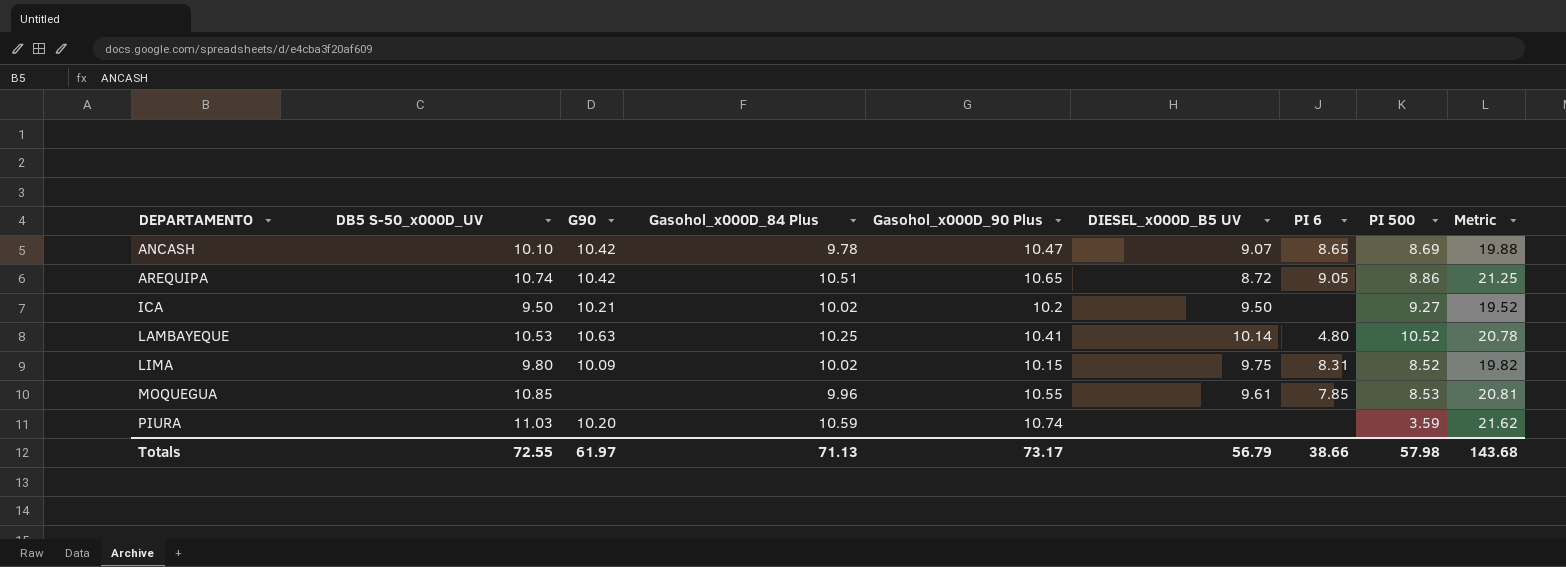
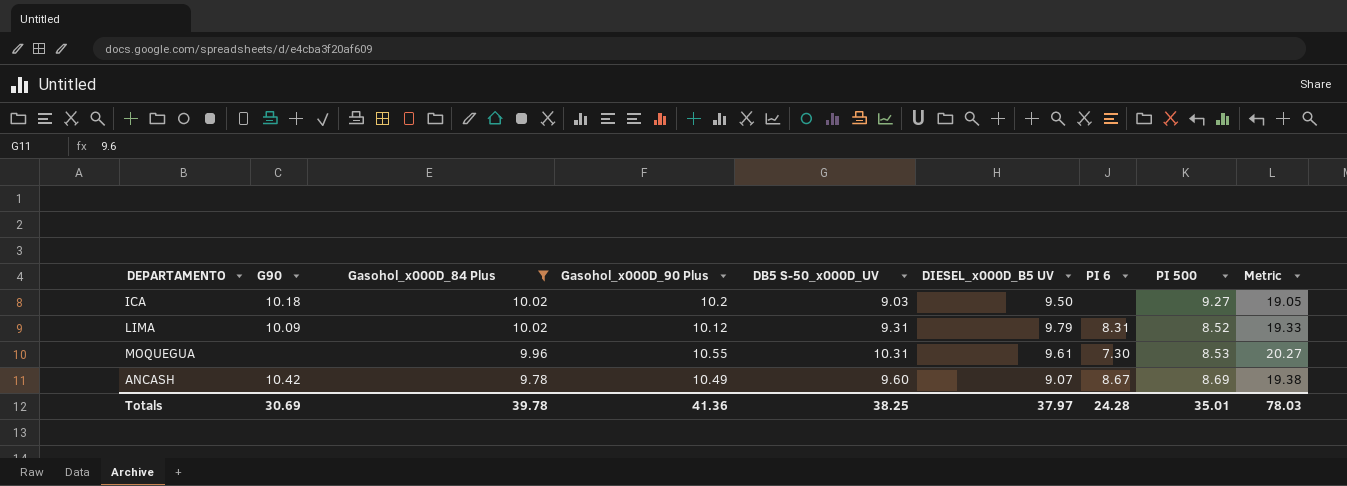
filter: none -> Gasohol_x000D_84 Plus <= 10.02
row order: DEPARTAMENTO ascending -> Gasohol_x000D_84 Plus descending
column DB5 S-50_x000D_UV | position: 2 -> 5
ICA | G90: 10.21 -> 10.18
ICA | DB5 S-50_x000D_UV: 9.50 -> 9.03
ICA | Metric: 19.52 -> 19.05
LIMA | Gasohol_x000D_90 Plus: 10.15 -> 10.12
LIMA | DB5 S-50_x000D_UV: 9.80 -> 9.31
LIMA | DIESEL_x000D_B5 UV: 9.75 -> 9.79
LIMA | Metric: 19.82 -> 19.33
MOQUEGUA | DB5 S-50_x000D_UV: 10.85 -> 10.31
MOQUEGUA | PI 6: 7.85 -> 7.30
MOQUEGUA | Metric: 20.81 -> 20.27
ANCASH | Gasohol_x000D_90 Plus: 10.47 -> 10.49
ANCASH | DB5 S-50_x000D_UV: 10.10 -> 9.60
ANCASH | PI 6: 8.65 -> 8.67
ANCASH | Metric: 19.88 -> 19.38
Totals | G90: 61.97 -> 30.69
Totals | Gasohol_x000D_84 Plus: 71.13 -> 39.78
Totals | Gasohol_x000D_90 Plus: 73.17 -> 41.36
Totals | DB5 S-50_x000D_UV: 72.55 -> 38.25
Totals | DIESEL_x000D_B5 UV: 56.79 -> 37.97
Totals | PI 6: 38.66 -> 24.28
Totals | PI 500: 57.98 -> 35.01
Totals | Metric: 143.68 -> 78.03

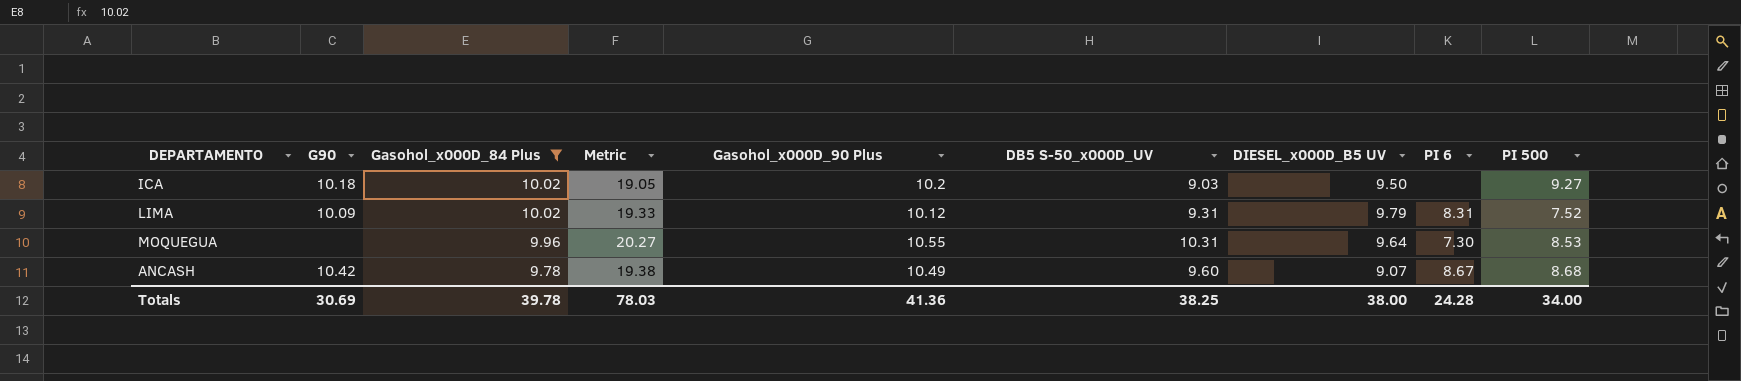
column Metric | position: 9 -> 4
LIMA | PI 500: 8.52 -> 7.52
MOQUEGUA | DIESEL_x000D_B5 UV: 9.61 -> 9.64
ANCASH | PI 500: 8.69 -> 8.68
Totals | DIESEL_x000D_B5 UV: 37.97 -> 38.00
Totals | PI 500: 35.01 -> 34.00

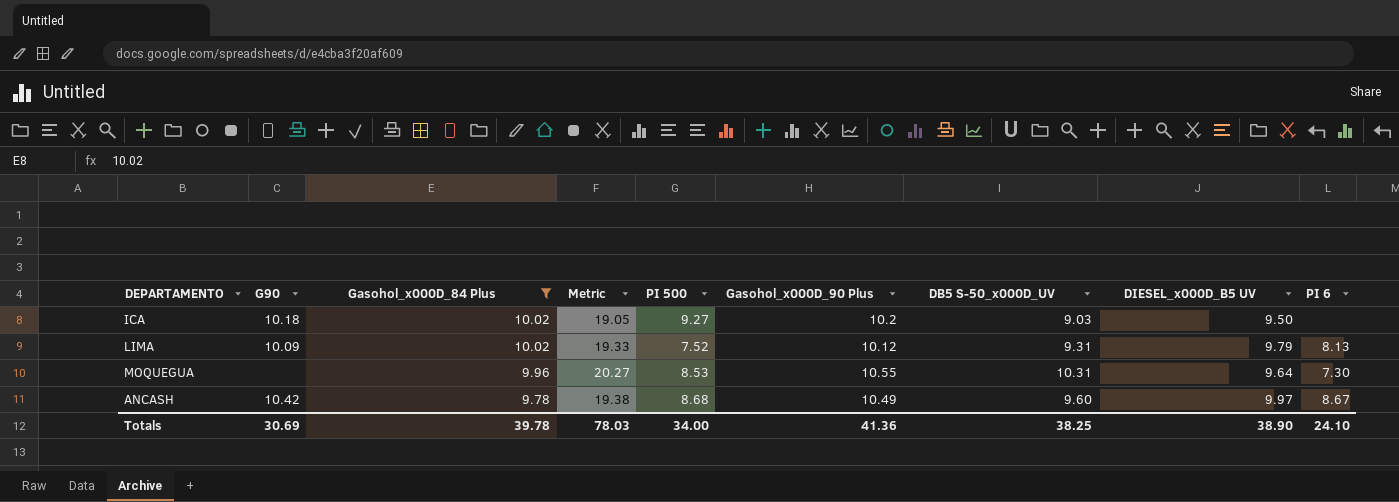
column PI 500 | position: 9 -> 5
LIMA | PI 6: 8.31 -> 8.13
ANCASH | DIESEL_x000D_B5 UV: 9.07 -> 9.97
Totals | DIESEL_x000D_B5 UV: 38.00 -> 38.90
Totals | PI 6: 24.28 -> 24.10

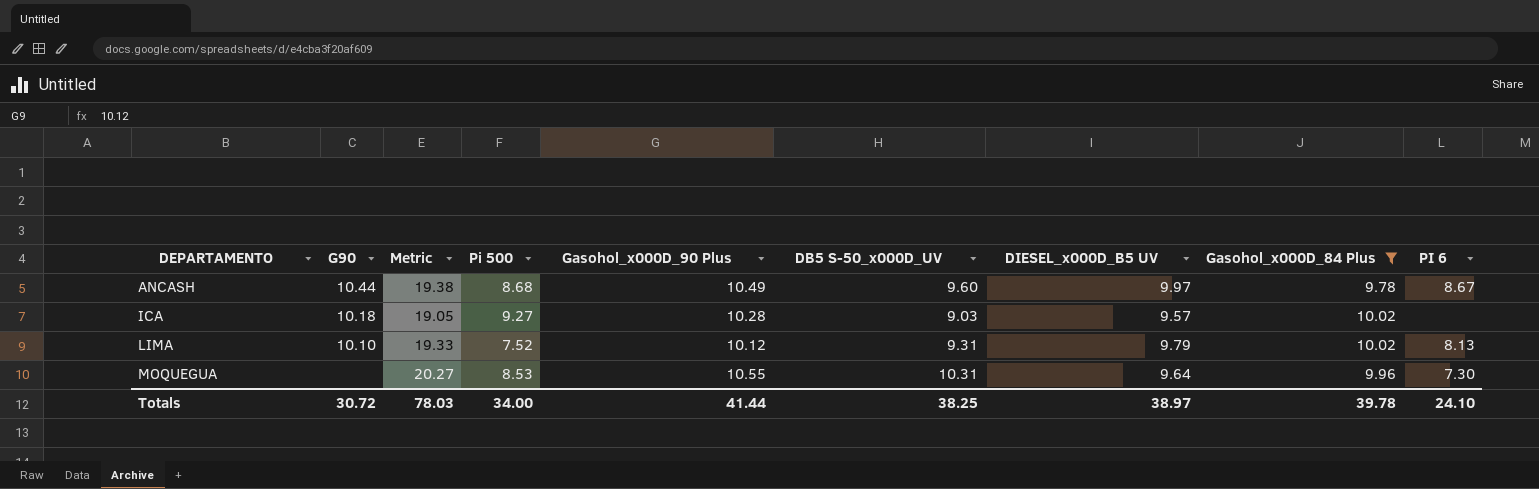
row order: Gasohol_x000D_84 Plus descending -> DEPARTAMENTO ascending
column name: PI 500 -> Pi 500
column Gasohol_x000D_84 Plus | position: 3 -> 8
ANCASH | G90: 10.42 -> 10.44
ICA | Gasohol_x000D_90 Plus: 10.2 -> 10.28
ICA | DIESEL_x000D_B5 UV: 9.50 -> 9.57
LIMA | G90: 10.09 -> 10.10
Totals | G90: 30.69 -> 30.72
Totals | Gasohol_x000D_90 Plus: 41.36 -> 41.44
Totals | DIESEL_x000D_B5 UV: 38.90 -> 38.97

